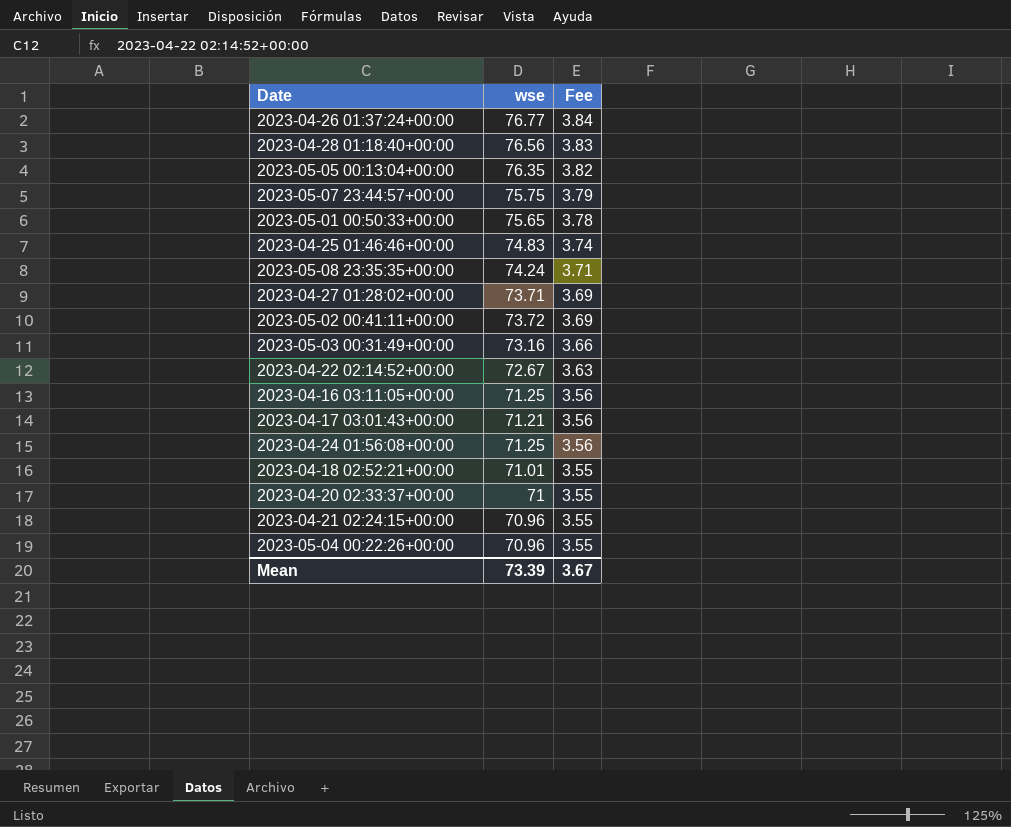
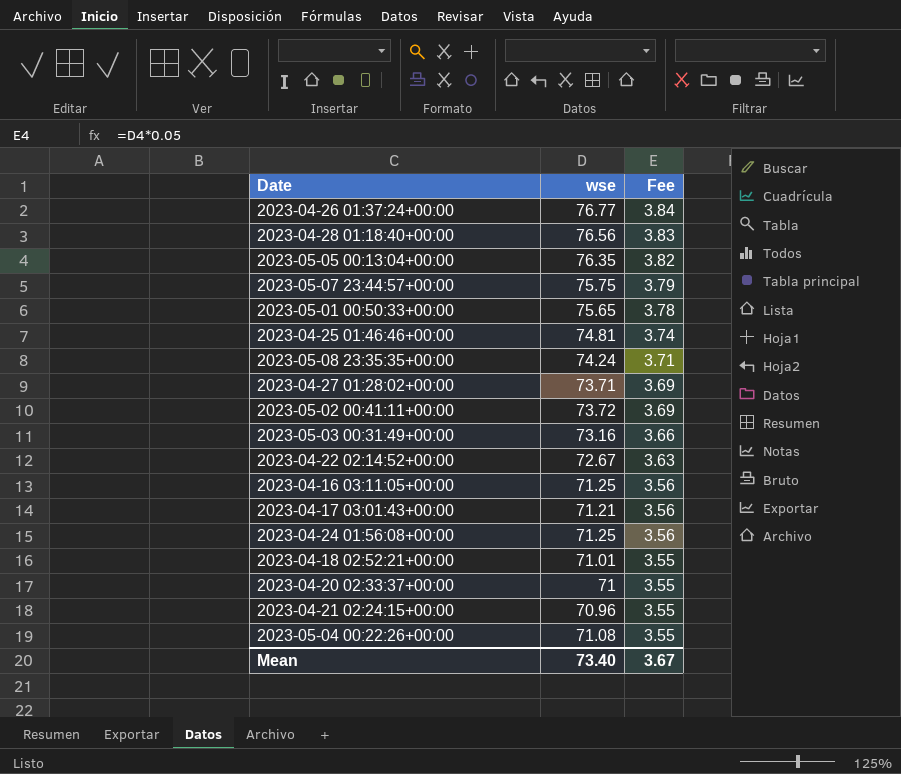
2023-04-25 01:46:46+00:00 | wse: 74.83 -> 74.81
2023-05-04 00:22:26+00:00 | wse: 70.96 -> 71.08
Mean | wse: 73.39 -> 73.40

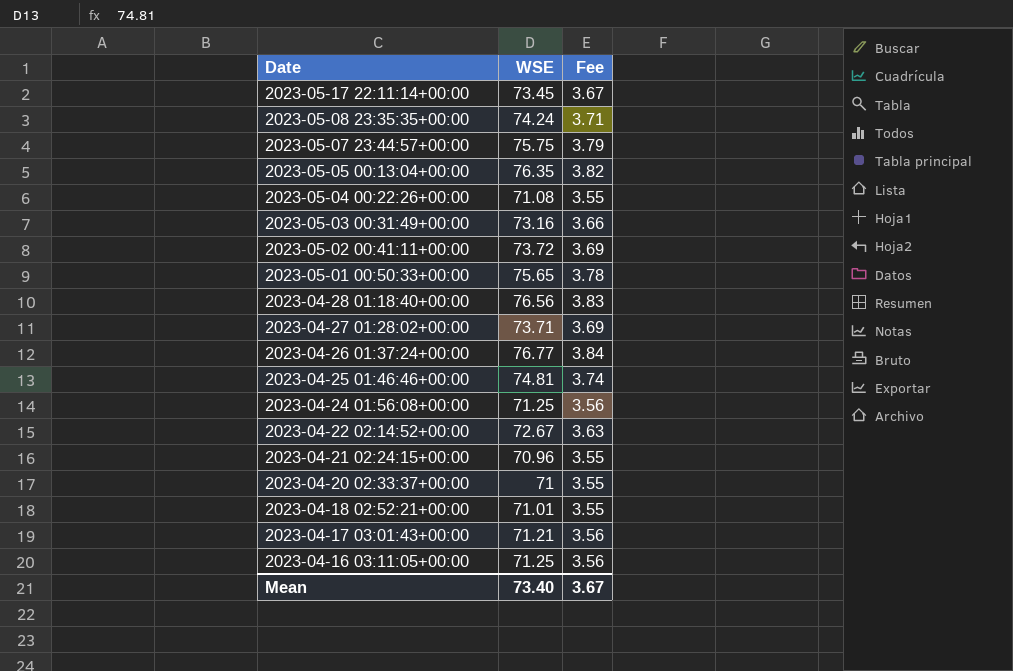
row order: Fee descending -> Date descending
column name: wse -> WSE
row 2023-05-17 22:11:14+00:00: none -> 73.45 | 3.67

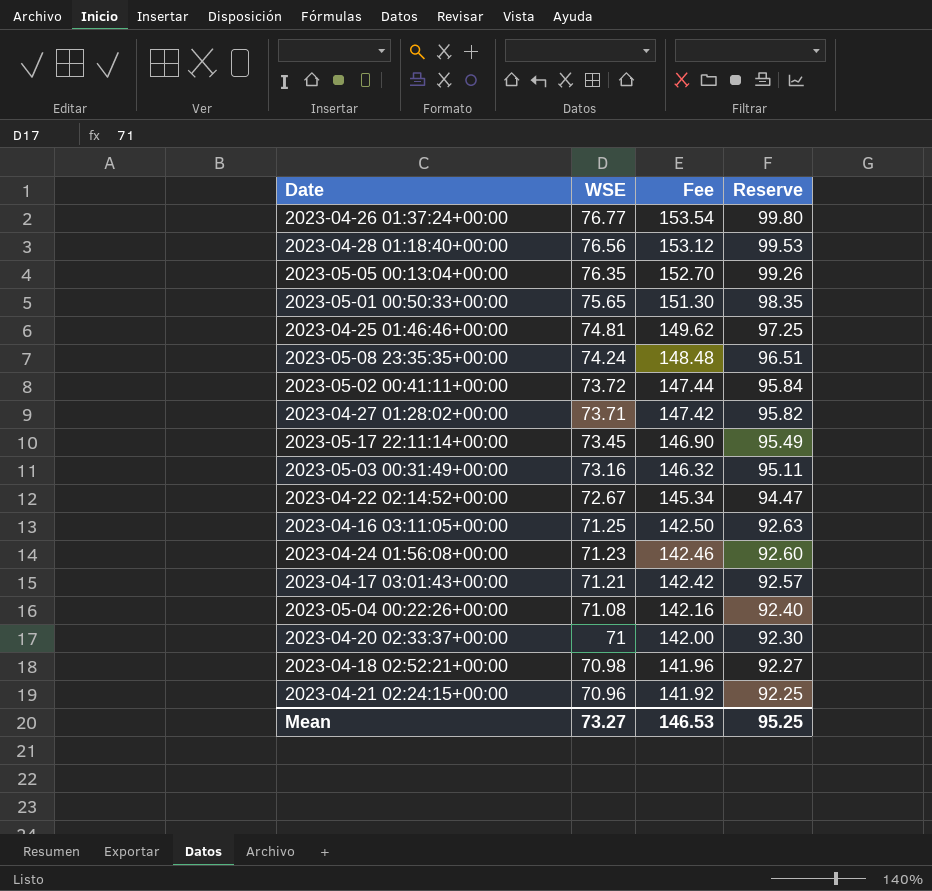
row order: Date descending -> WSE descending
column Fee | formula: [WSE] * 0.05 -> [WSE] * 2
column Reserve | formula: none -> [WSE] * 1.3
row 2023-05-07 23:44:57+00:00: 75.75 | 3.79 -> none
2023-04-24 01:56:08+00:00 | WSE: 71.25 -> 71.23
2023-04-18 02:52:21+00:00 | WSE: 71.01 -> 70.98
Mean | WSE: 73.40 -> 73.27
Mean | Fee: 3.67 -> 146.53

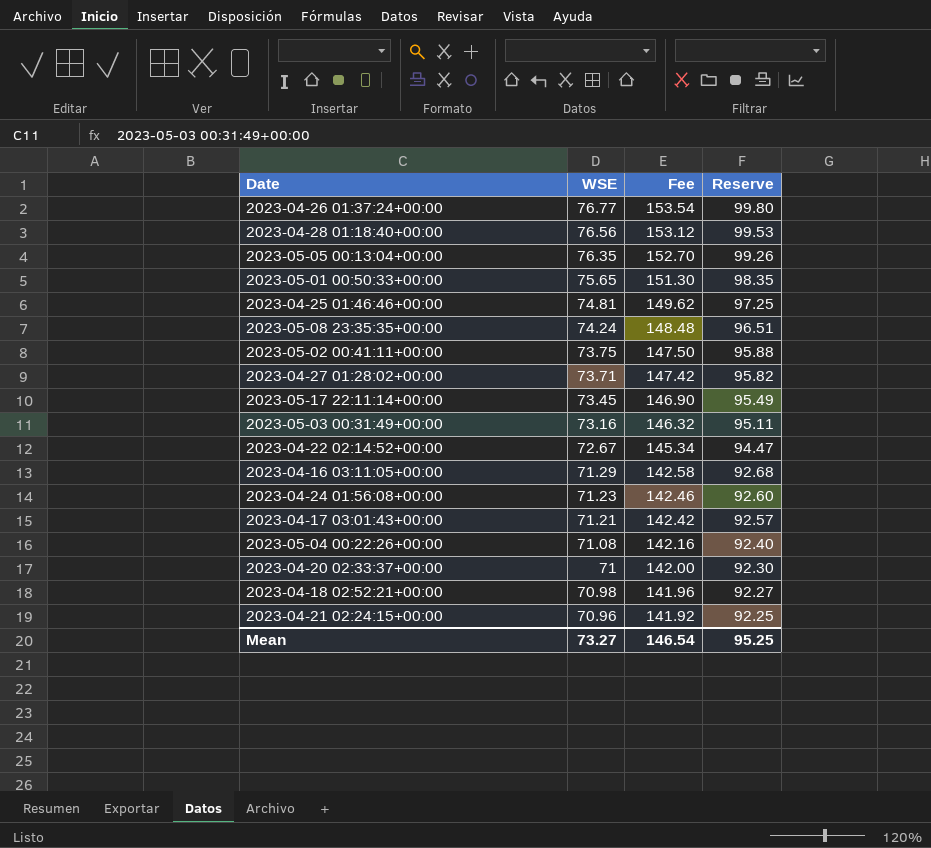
2023-05-02 00:41:11+00:00 | WSE: 73.72 -> 73.75
2023-05-02 00:41:11+00:00 | Fee: 147.44 -> 147.50
2023-05-02 00:41:11+00:00 | Reserve: 95.84 -> 95.88
2023-04-16 03:11:05+00:00 | WSE: 71.25 -> 71.29
2023-04-16 03:11:05+00:00 | Fee: 142.50 -> 142.58
2023-04-16 03:11:05+00:00 | Reserve: 92.63 -> 92.68
Mean | Fee: 146.53 -> 146.54

